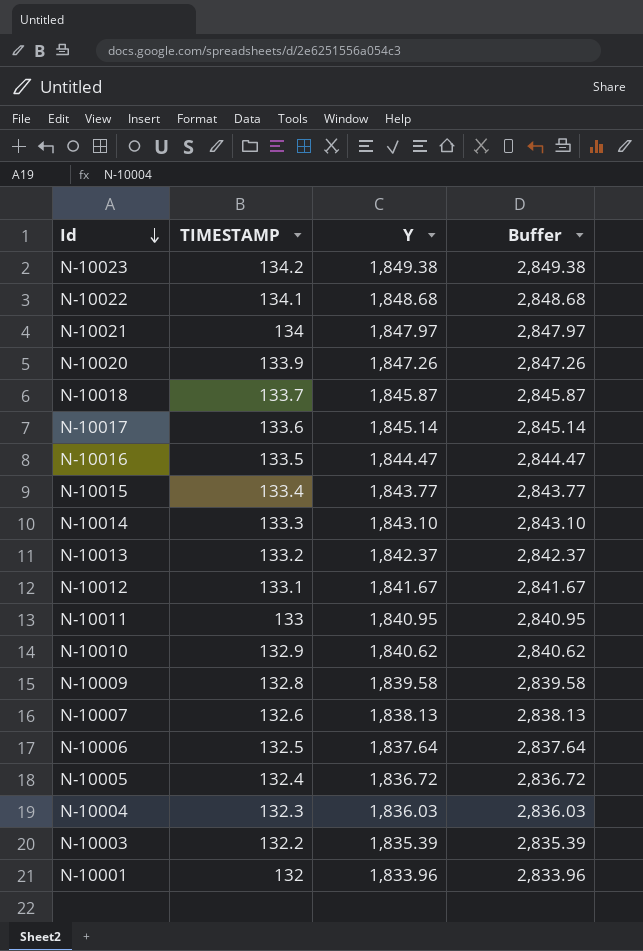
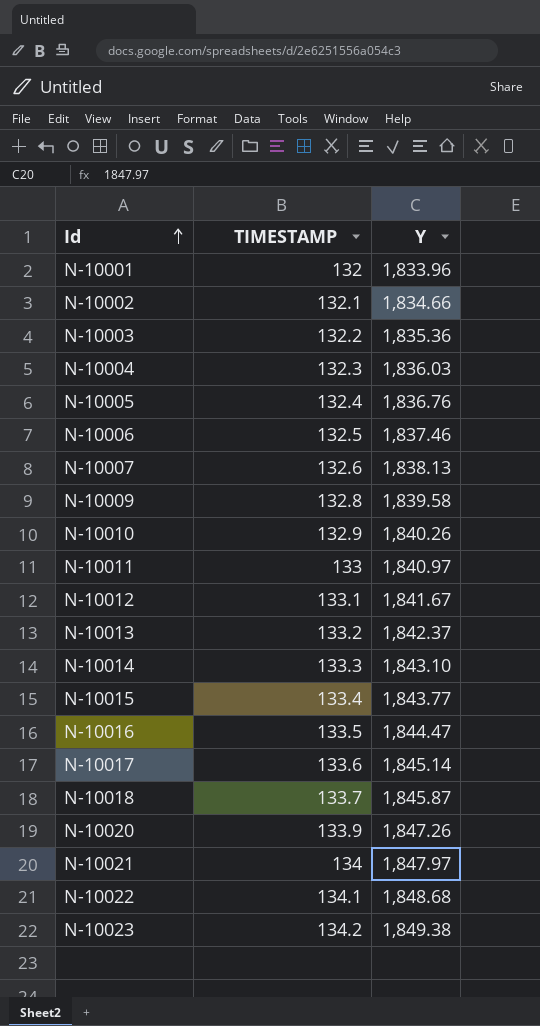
row order: Id descending -> Id ascending
column Buffer | formula: [Y] + 1000 -> none
row N-10002: none -> 132.1 | 1,834.66
N-10003 | Y: 1,835.39 -> 1,835.36
N-10005 | Y: 1,836.72 -> 1,836.76
N-10006 | Y: 1,837.64 -> 1,837.46
N-10010 | Y: 1,840.62 -> 1,840.26
N-10011 | Y: 1,840.95 -> 1,840.97

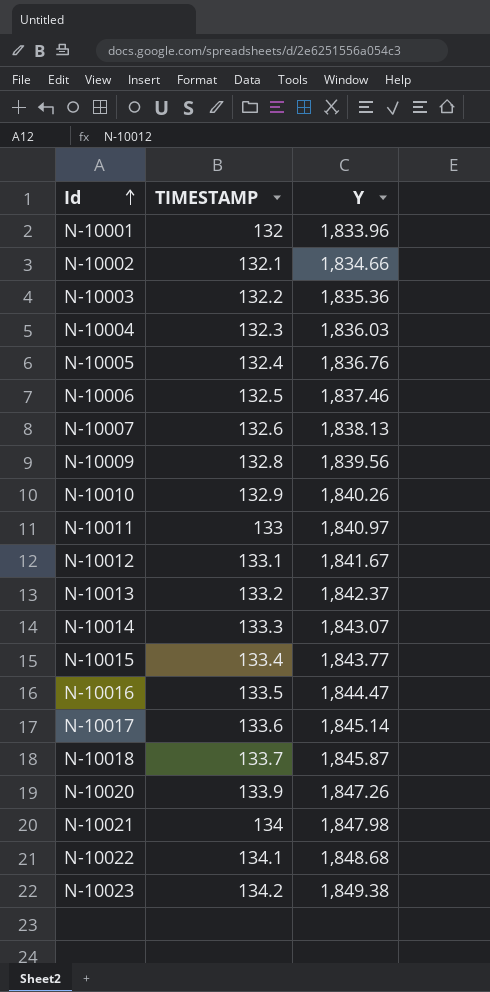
N-10009 | Y: 1,839.58 -> 1,839.56
N-10014 | Y: 1,843.10 -> 1,843.07
N-10021 | Y: 1,847.97 -> 1,847.98

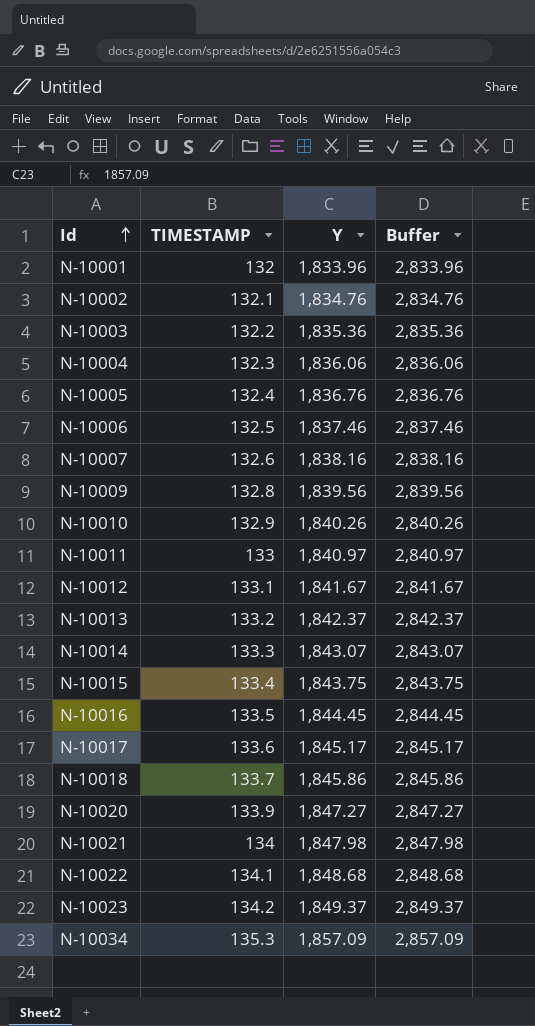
column Buffer | formula: none -> [Y] + 1000
N-10002 | Y: 1,834.66 -> 1,834.76
N-10004 | Y: 1,836.03 -> 1,836.06
N-10007 | Y: 1,838.13 -> 1,838.16
N-10015 | Y: 1,843.77 -> 1,843.75
N-10016 | Y: 1,844.47 -> 1,844.45
N-10017 | Y: 1,845.14 -> 1,845.17
N-10018 | Y: 1,845.87 -> 1,845.86
N-10020 | Y: 1,847.26 -> 1,847.27
N-10023 | Y: 1,849.38 -> 1,849.37
row N-10034: none -> 135.3 | 1,857.09 | 2,857.09

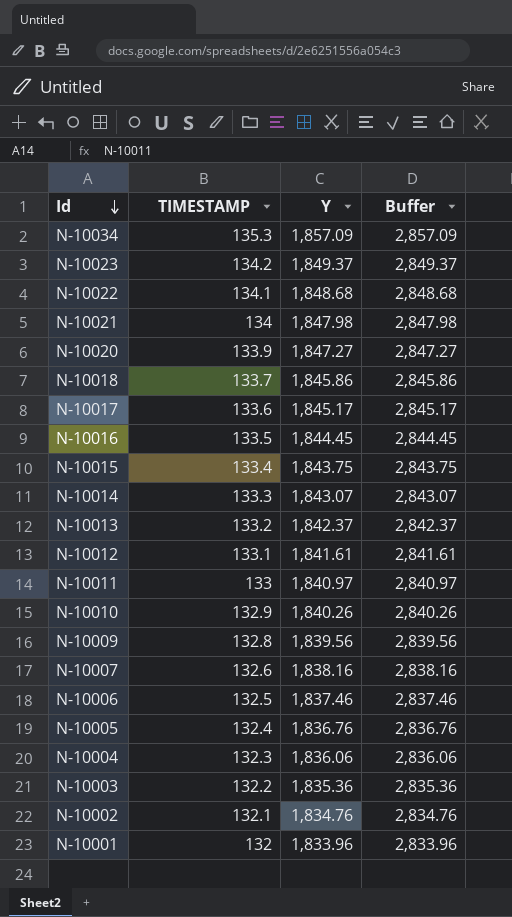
row order: Id ascending -> Id descending
N-10012 | Y: 1,841.67 -> 1,841.61
N-10012 | Buffer: 2,841.67 -> 2,841.61

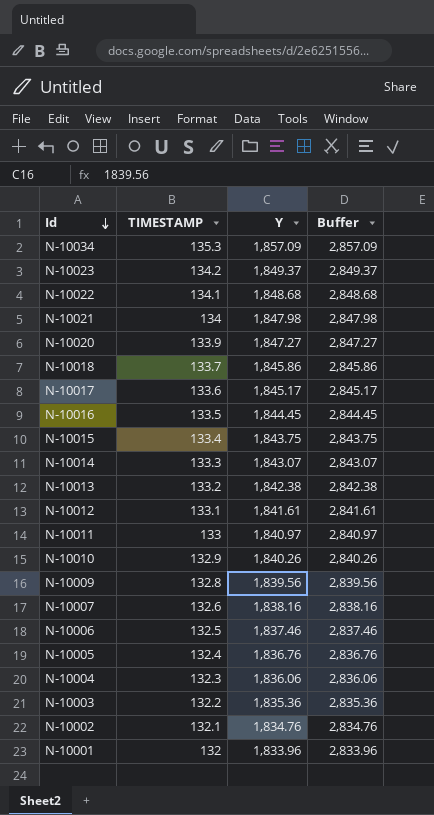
N-10013 | Y: 1,842.37 -> 1,842.38
N-10013 | Buffer: 2,842.37 -> 2,842.38

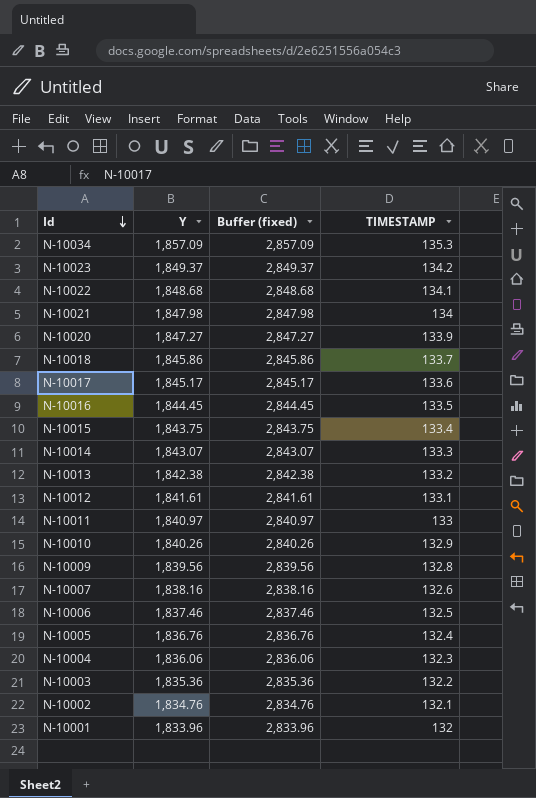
column name: Buffer -> Buffer (fixed)
column TIMESTAMP | position: 2 -> 4

